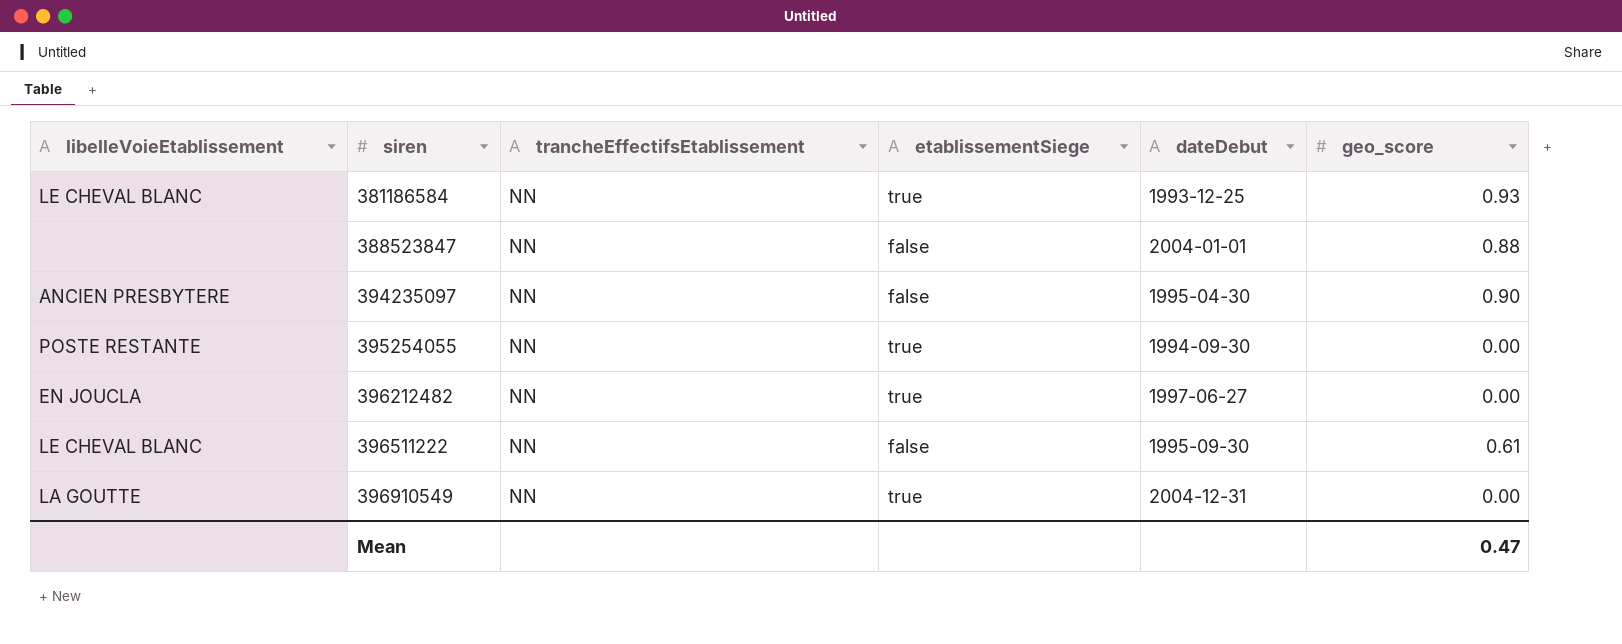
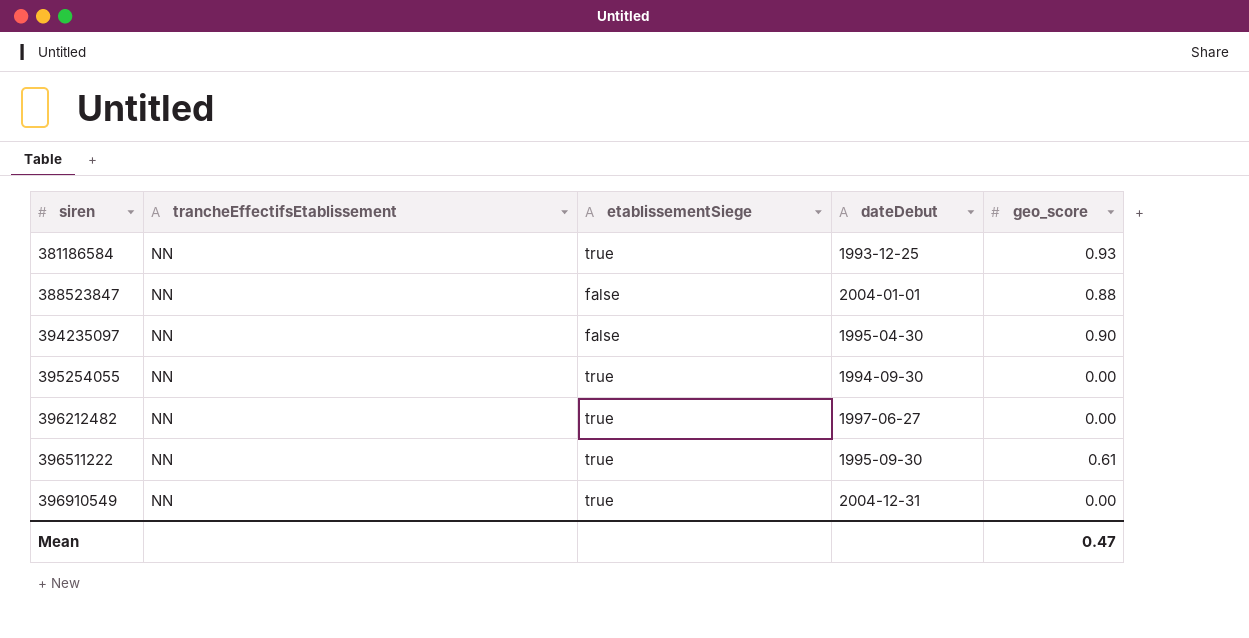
column libelleVoieEtablissement | position: 1 -> none
396511222 | etablissementSiege: false -> true

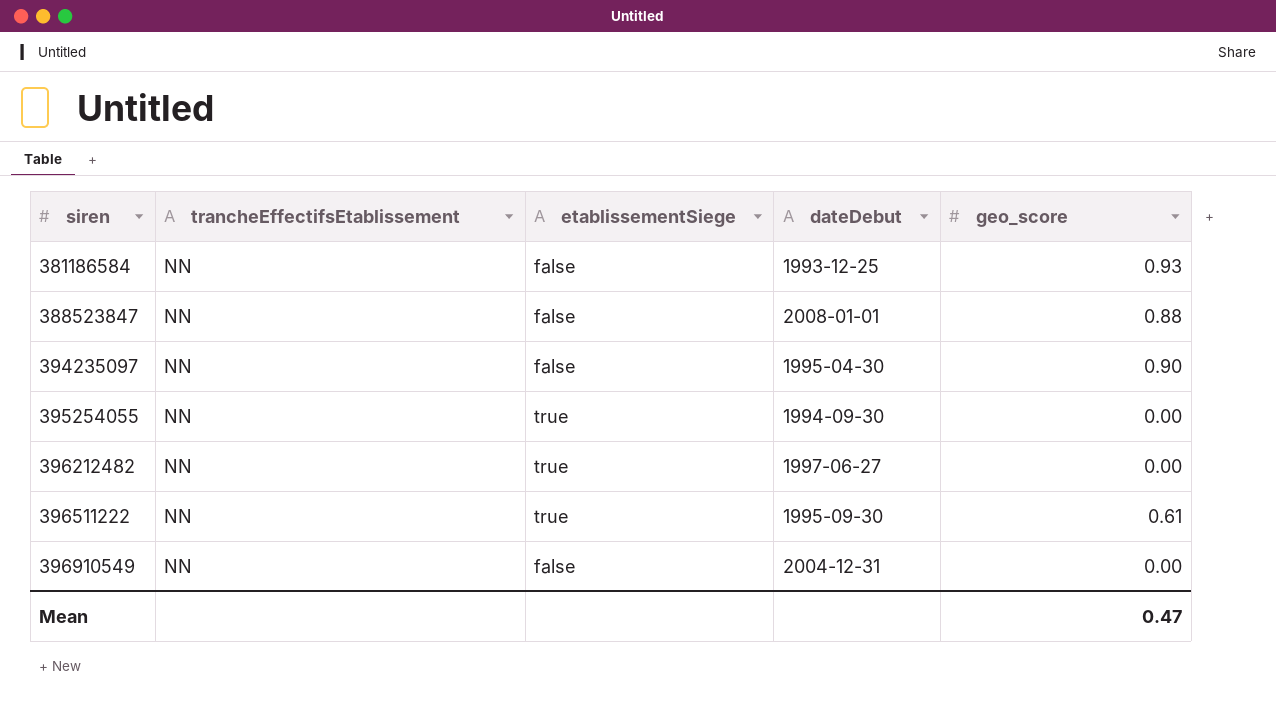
381186584 | etablissementSiege: true -> false
388523847 | dateDebut: 2004-01-01 -> 2008-01-01
396910549 | etablissementSiege: true -> false

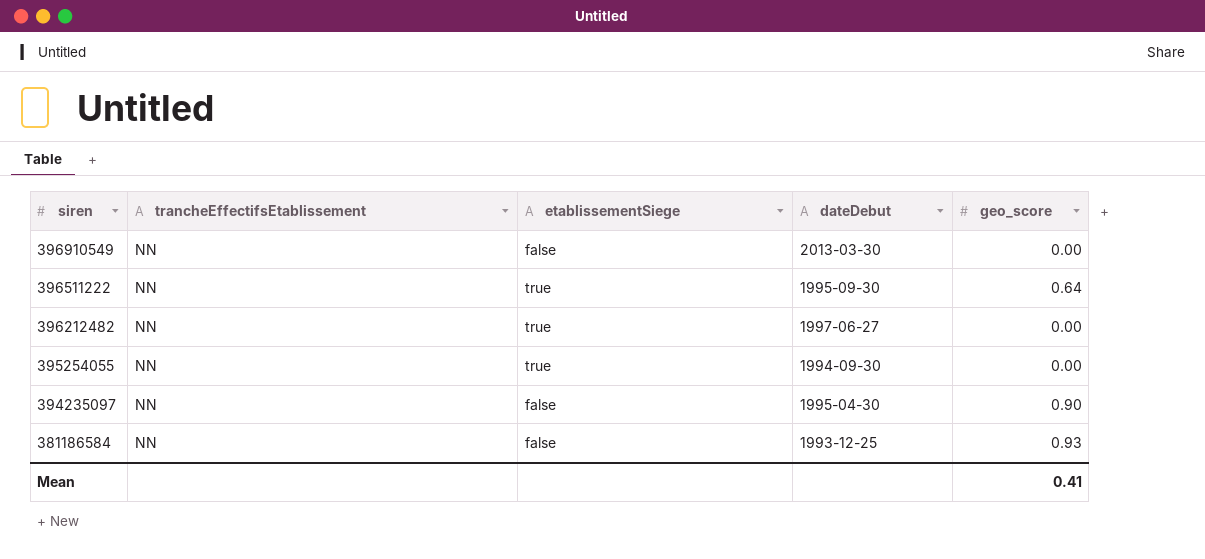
row order: siren ascending -> siren descending
row 388523847: NN | false | 2008-01-01 | 0.88 -> none
396910549 | dateDebut: 2004-12-31 -> 2013-03-30
396511222 | geo_score: 0.61 -> 0.64
Mean | geo_score: 0.47 -> 0.41

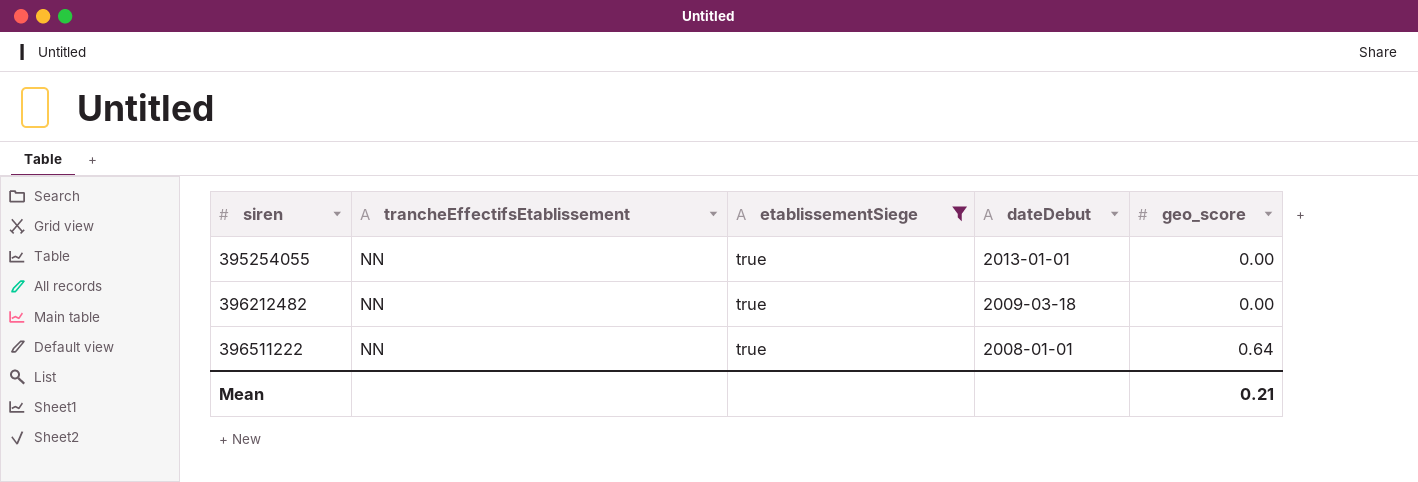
filter: none -> etablissementSiege = true
row order: siren descending -> siren ascending
395254055 | dateDebut: 1994-09-30 -> 2013-01-01
396212482 | dateDebut: 1997-06-27 -> 2009-03-18
396511222 | dateDebut: 1995-09-30 -> 2008-01-01
Mean | geo_score: 0.41 -> 0.21

